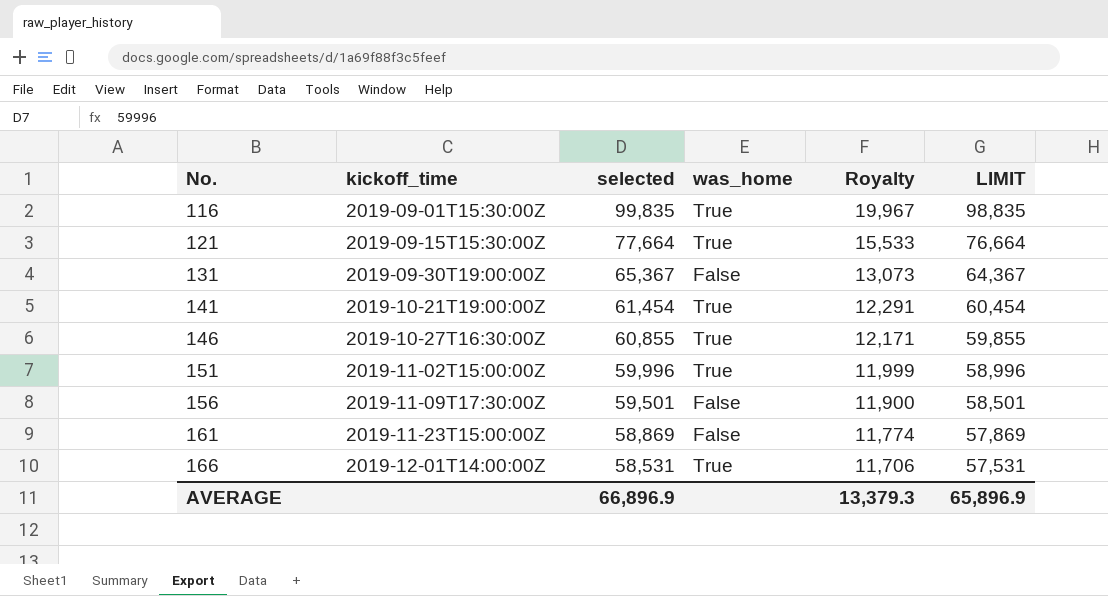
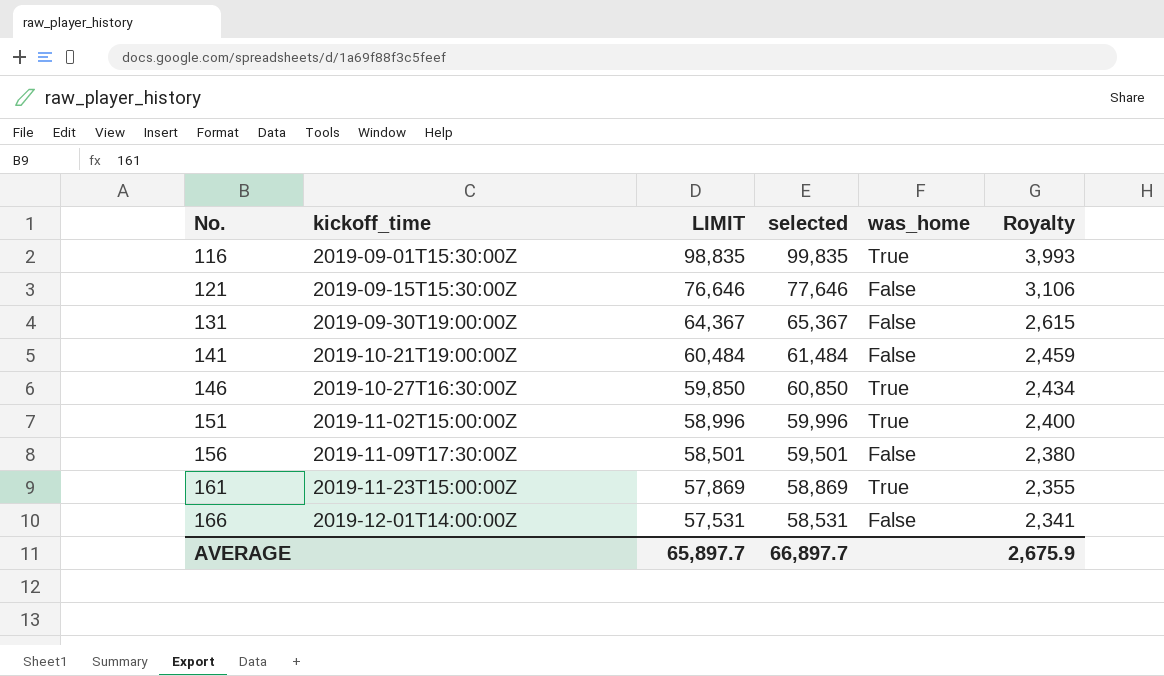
column LIMIT | position: 6 -> 3
column Royalty | formula: [selected] * 0.2 -> [selected] * 0.04
121 | LIMIT: 76,664 -> 76,646
121 | selected: 77,664 -> 77,646
121 | was_home: True -> False
141 | LIMIT: 60,454 -> 60,484
141 | selected: 61,454 -> 61,484
141 | was_home: True -> False
146 | LIMIT: 59,855 -> 59,850
146 | selected: 60,855 -> 60,850
161 | was_home: False -> True
166 | was_home: True -> False
AVERAGE | LIMIT: 65,896.9 -> 65,897.7
AVERAGE | selected: 66,896.9 -> 66,897.7
AVERAGE | Royalty: 13,379.3 -> 2,675.9

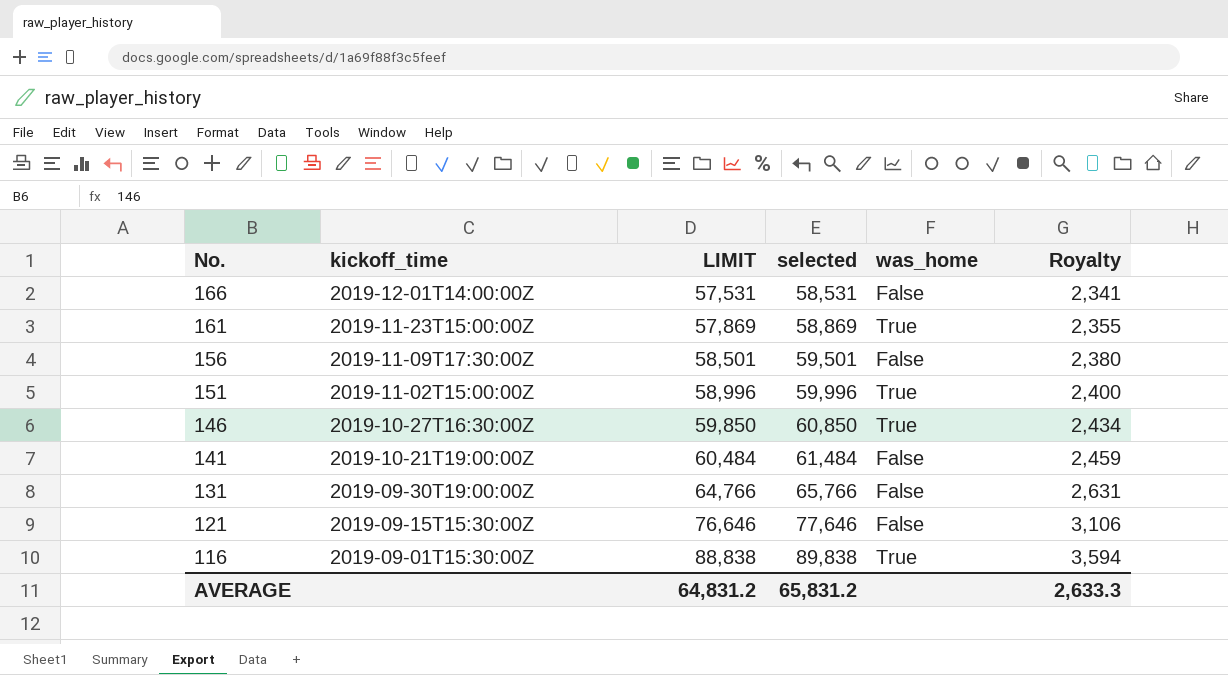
row order: No. ascending -> No. descending
131 | LIMIT: 64,367 -> 64,766
131 | selected: 65,367 -> 65,766
131 | Royalty: 2,615 -> 2,631
116 | LIMIT: 98,835 -> 88,838
116 | selected: 99,835 -> 89,838
116 | Royalty: 3,993 -> 3,594
AVERAGE | LIMIT: 65,897.7 -> 64,831.2
AVERAGE | selected: 66,897.7 -> 65,831.2
AVERAGE | Royalty: 2,675.9 -> 2,633.3

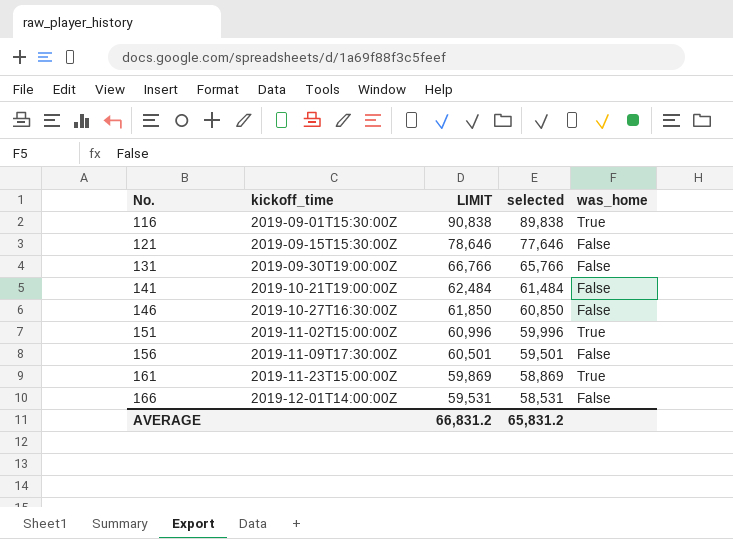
row order: No. descending -> No. ascending
column Royalty | formula: [selected] * 0.04 -> none
column LIMIT | formula: [selected] - 1000 -> [selected] + 1000
146 | was_home: True -> False
AVERAGE | LIMIT: 64,831.2 -> 66,831.2

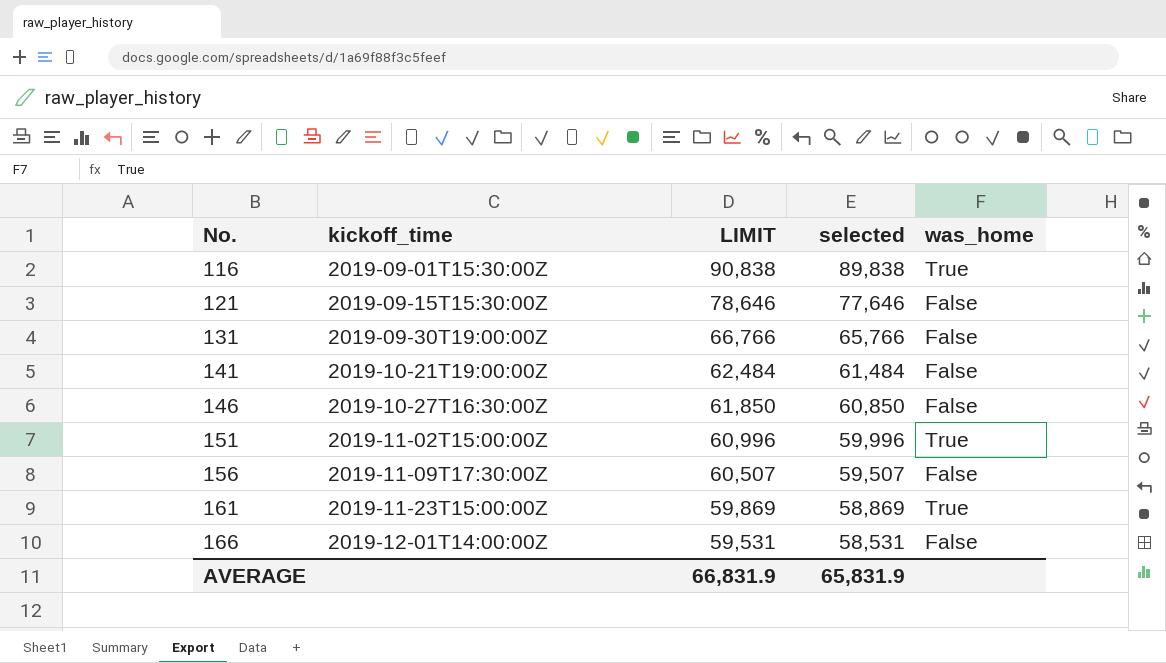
156 | LIMIT: 60,501 -> 60,507
156 | selected: 59,501 -> 59,507
AVERAGE | LIMIT: 66,831.2 -> 66,831.9
AVERAGE | selected: 65,831.2 -> 65,831.9

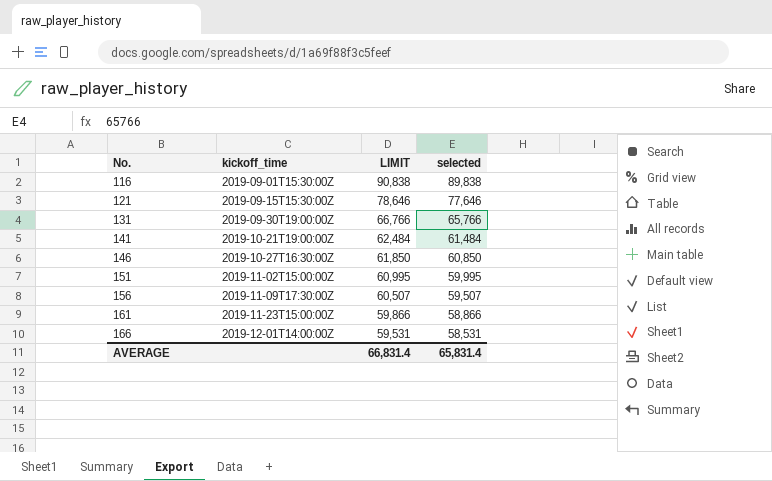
column was_home | position: 5 -> none
151 | LIMIT: 60,996 -> 60,995
151 | selected: 59,996 -> 59,995
161 | LIMIT: 59,869 -> 59,866
161 | selected: 58,869 -> 58,866
AVERAGE | LIMIT: 66,831.9 -> 66,831.4
AVERAGE | selected: 65,831.9 -> 65,831.4

